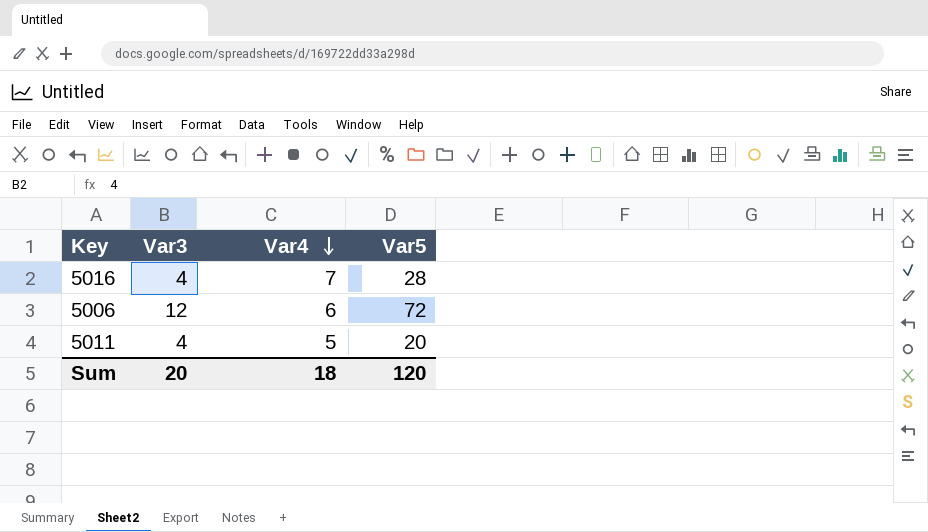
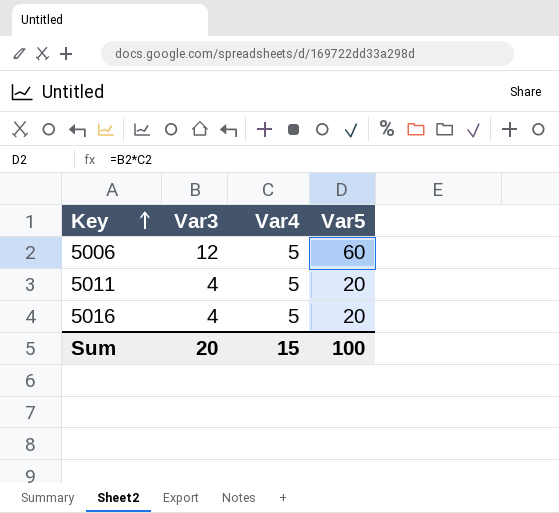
row order: Var4 descending -> Key ascending
5006 | Var4: 6 -> 5
5006 | Var5: 72 -> 60
5016 | Var4: 7 -> 5
5016 | Var5: 28 -> 20
Sum | Var4: 18 -> 15
Sum | Var5: 120 -> 100

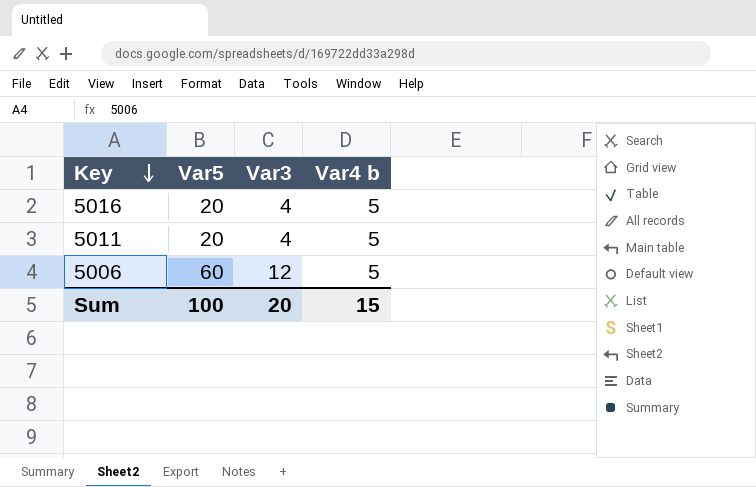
row order: Key ascending -> Key descending
column Var5 | position: 4 -> 2
column name: Var4 -> Var4 b

